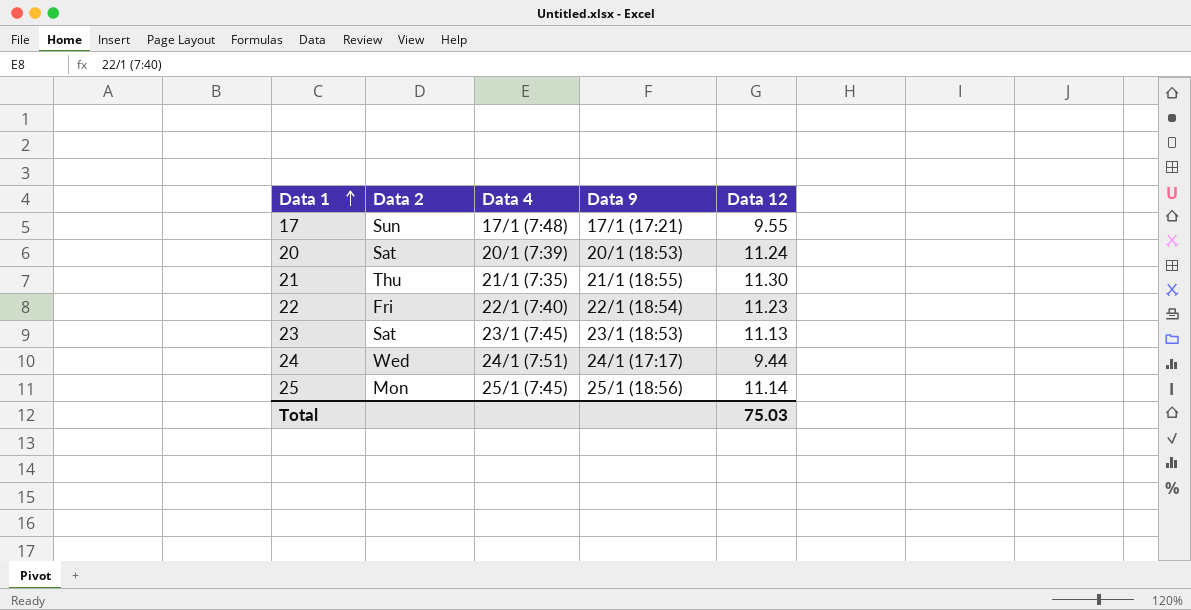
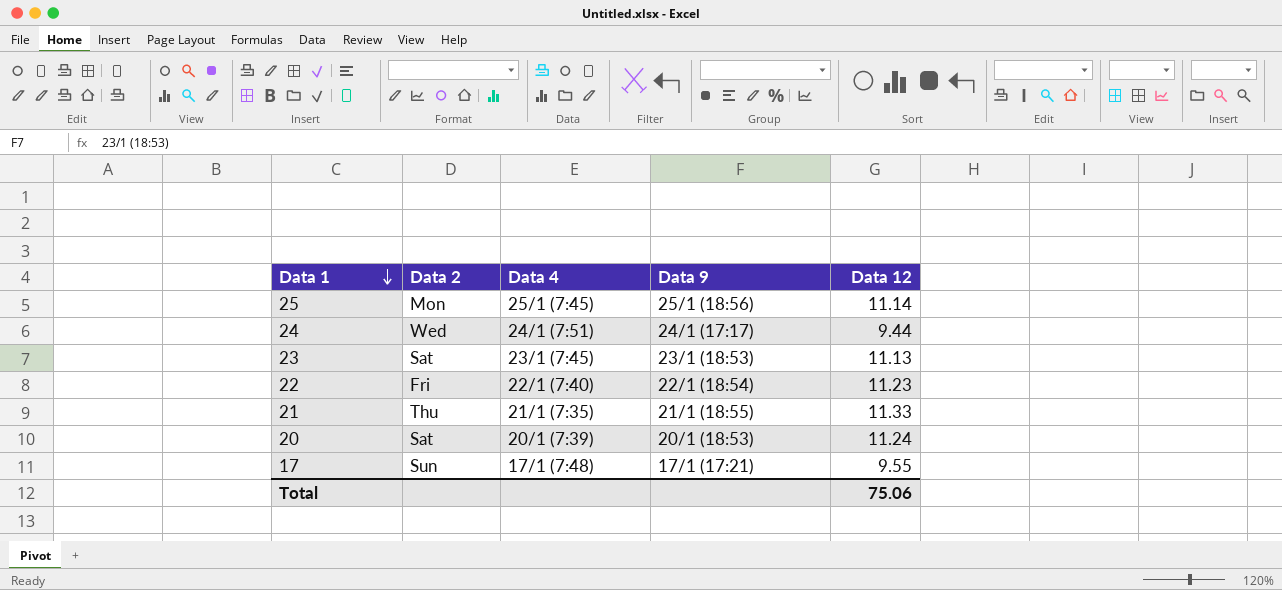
row order: Data 1 ascending -> Data 1 descending
21 | Data 12: 11.30 -> 11.33
Total | Data 12: 75.03 -> 75.06

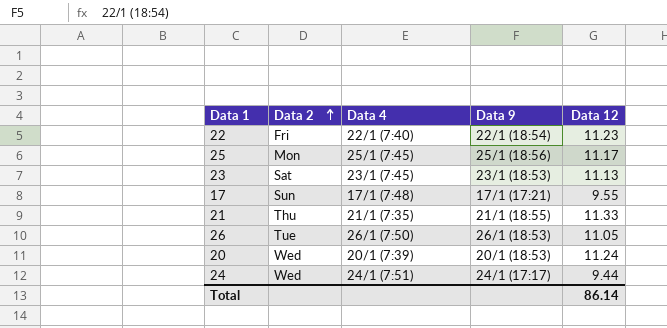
row order: Data 1 descending -> Data 2 ascending
25 | Data 12: 11.14 -> 11.17
row 26: none -> Tue | 26/1 (7:50) | 26/1 (18:53) | 11.05
20 | Data 2: Sat -> Wed
Total | Data 12: 75.06 -> 86.14

